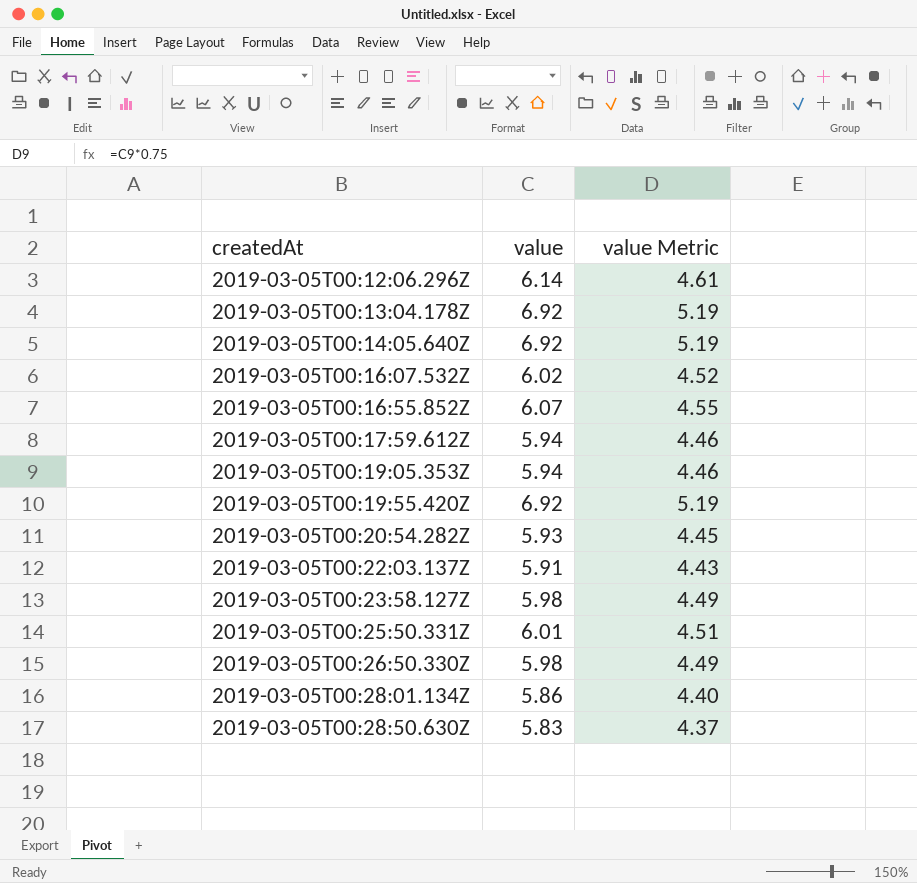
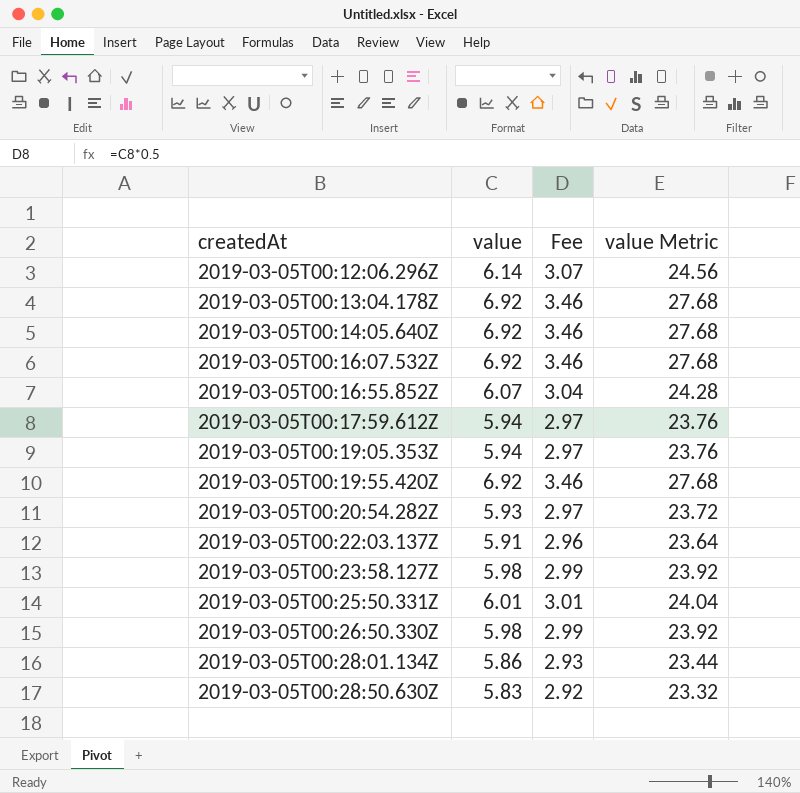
column Fee | formula: none -> [value] * 0.5
column value Metric | formula: [value] * 0.75 -> [value] * 4
2019-03-05T00:16:07.532Z | value: 6.02 -> 6.92

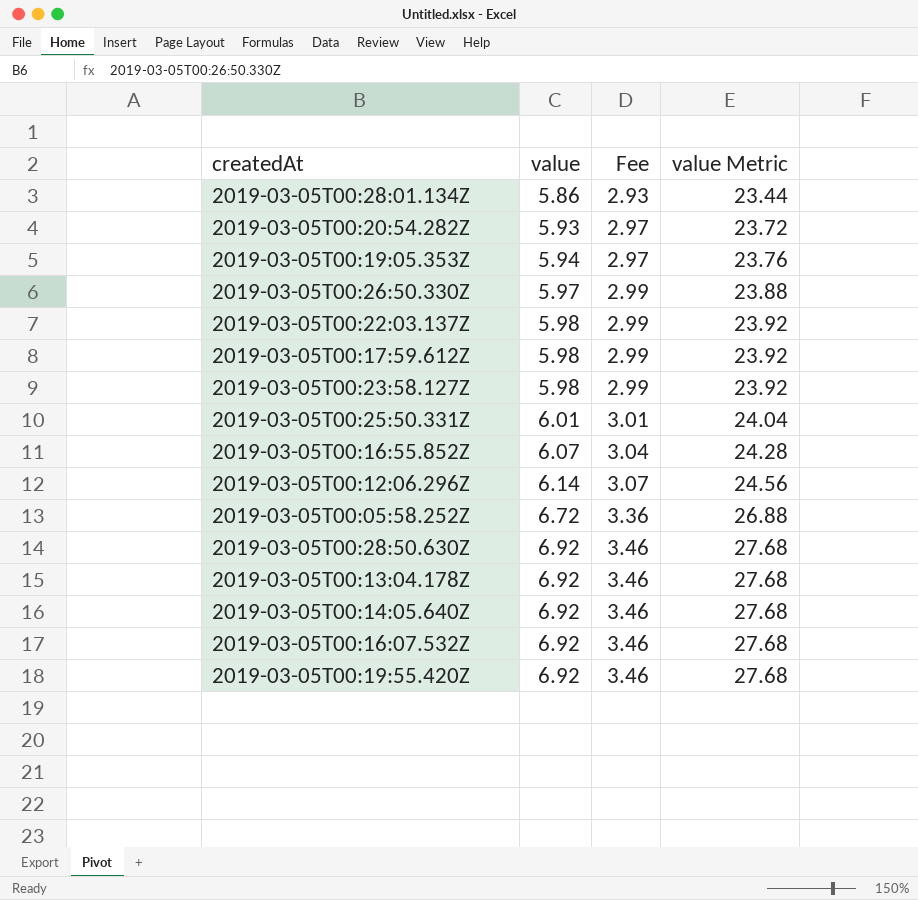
row order: createdAt ascending -> value ascending
2019-03-05T00:26:50.330Z | value: 5.98 -> 5.97
2019-03-05T00:26:50.330Z | value Metric: 23.92 -> 23.88
2019-03-05T00:22:03.137Z | value: 5.91 -> 5.98
2019-03-05T00:22:03.137Z | Fee: 2.96 -> 2.99
2019-03-05T00:22:03.137Z | value Metric: 23.64 -> 23.92
2019-03-05T00:17:59.612Z | value: 5.94 -> 5.98
2019-03-05T00:17:59.612Z | Fee: 2.97 -> 2.99
2019-03-05T00:17:59.612Z | value Metric: 23.76 -> 23.92
row 2019-03-05T00:05:58.252Z: none -> 6.72 | 3.36 | 26.88
2019-03-05T00:28:50.630Z | value: 5.83 -> 6.92
2019-03-05T00:28:50.630Z | Fee: 2.92 -> 3.46
2019-03-05T00:28:50.630Z | value Metric: 23.32 -> 27.68

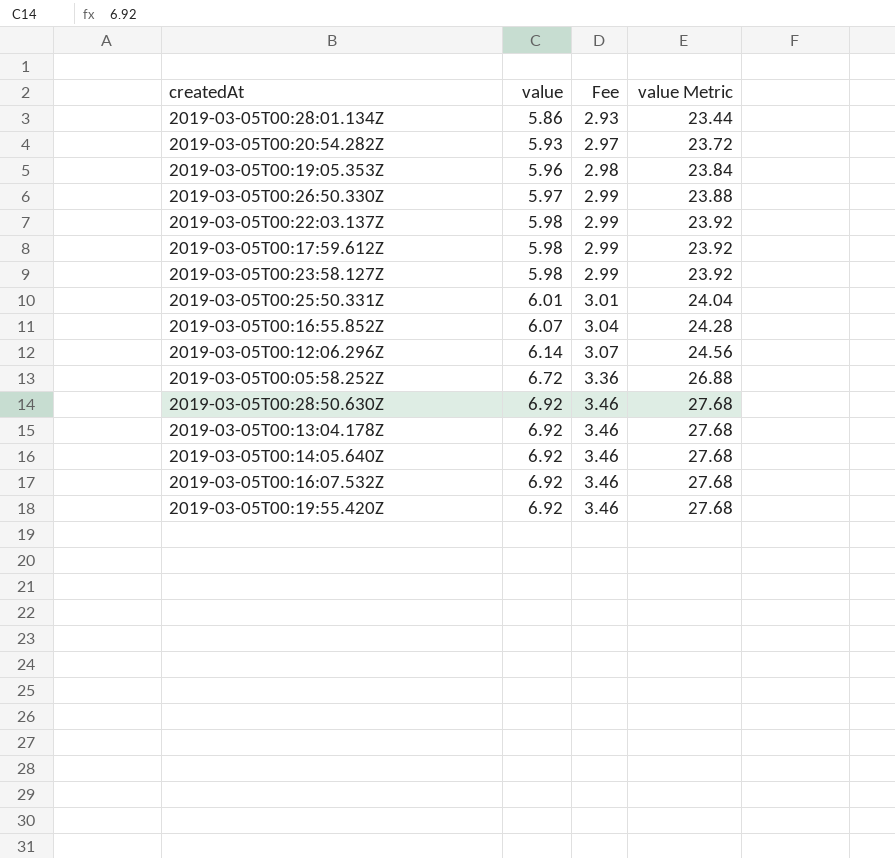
2019-03-05T00:19:05.353Z | value: 5.94 -> 5.96
2019-03-05T00:19:05.353Z | Fee: 2.97 -> 2.98
2019-03-05T00:19:05.353Z | value Metric: 23.76 -> 23.84

